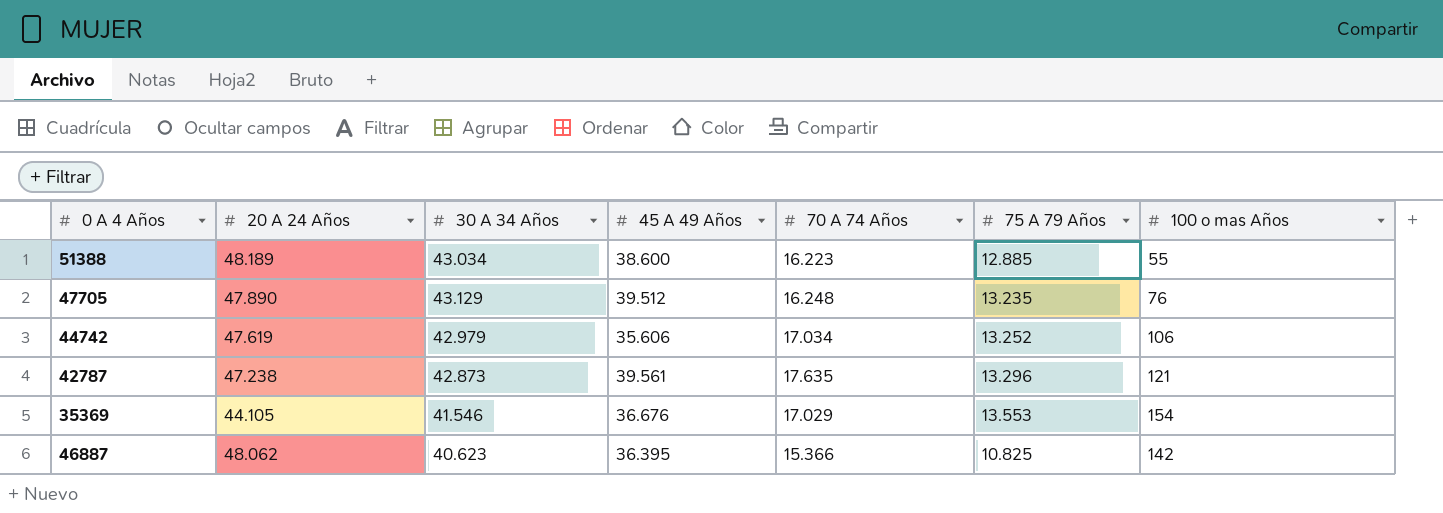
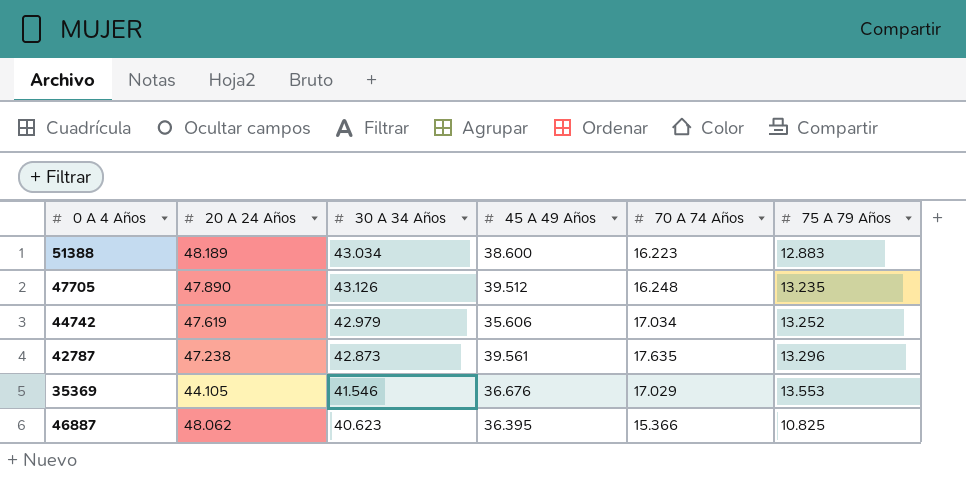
column 100 o mas Años | position: 7 -> none
51388 | 75 A 79 Años: 12.885 -> 12.883
47705 | 30 A 34 Años: 43.129 -> 43.126

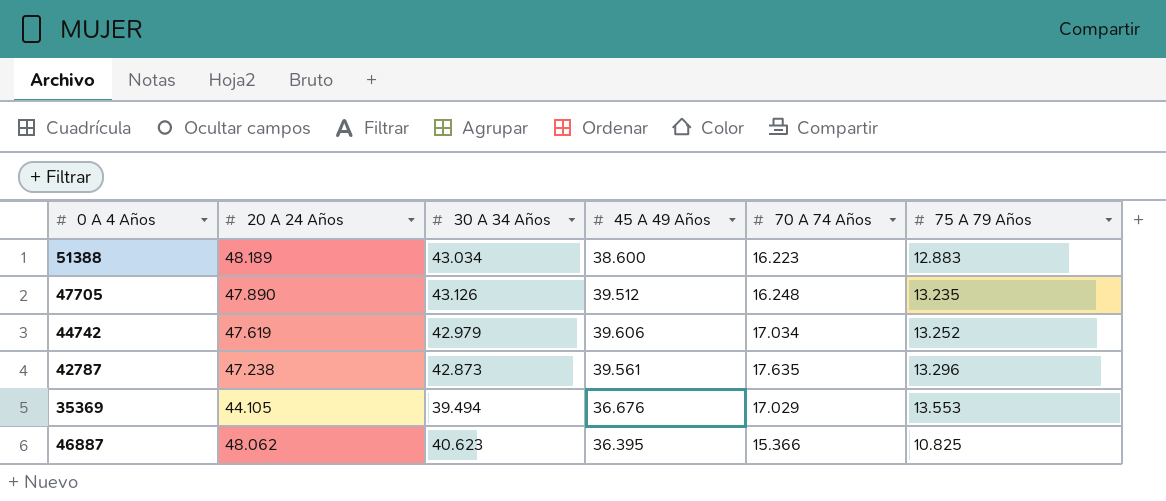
44742 | 45 A 49 Años: 35.606 -> 39.606
35369 | 30 A 34 Años: 41.546 -> 39.494

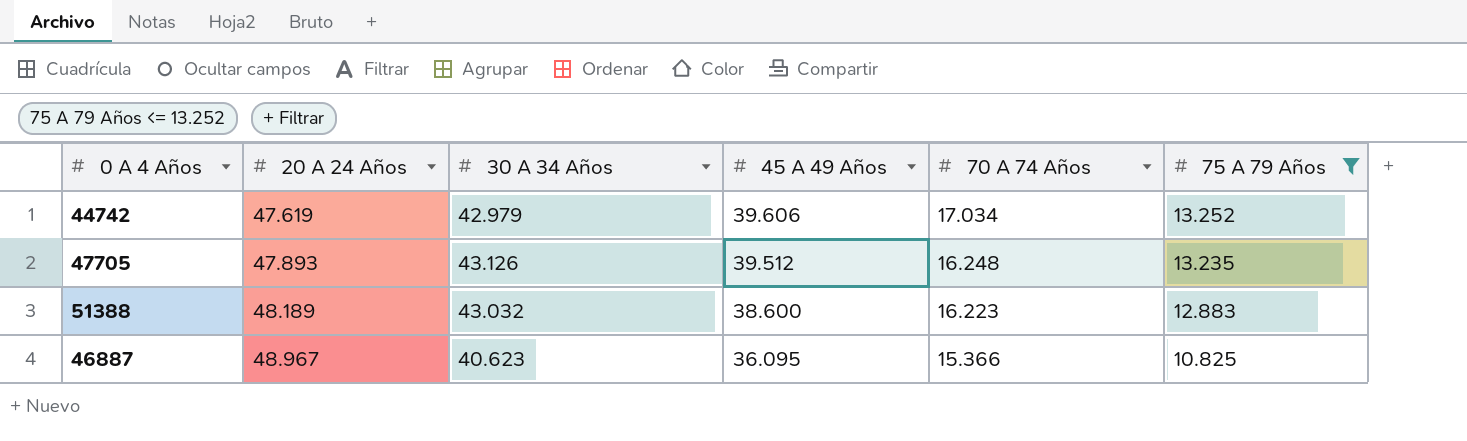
filter: none -> 75 A 79 Años <= 13.252
row order: none -> 20 A 24 Años ascending
47705 | 20 A 24 Años: 47.890 -> 47.893
51388 | 30 A 34 Años: 43.034 -> 43.032
46887 | 20 A 24 Años: 48.062 -> 48.967
46887 | 45 A 49 Años: 36.395 -> 36.095

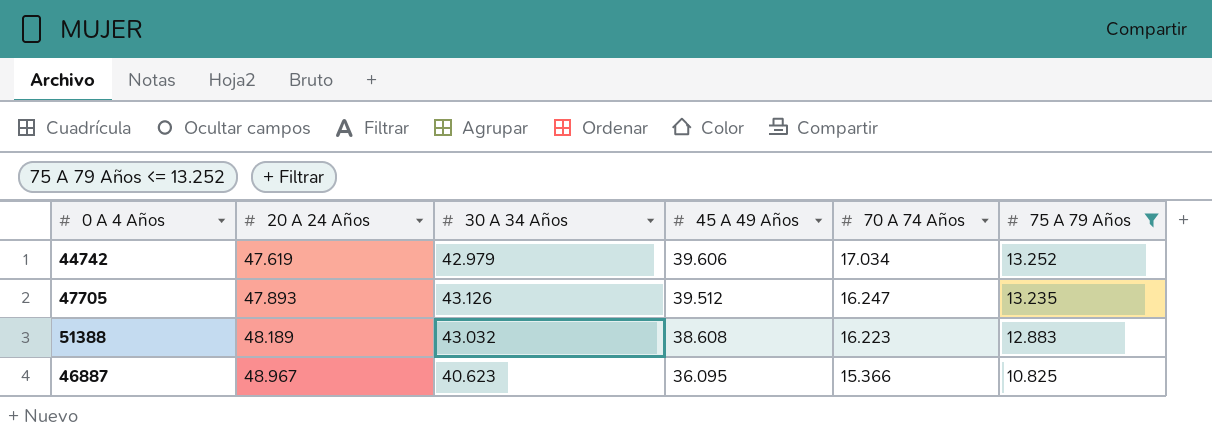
47705 | 70 A 74 Años: 16.248 -> 16.247
51388 | 45 A 49 Años: 38.600 -> 38.608

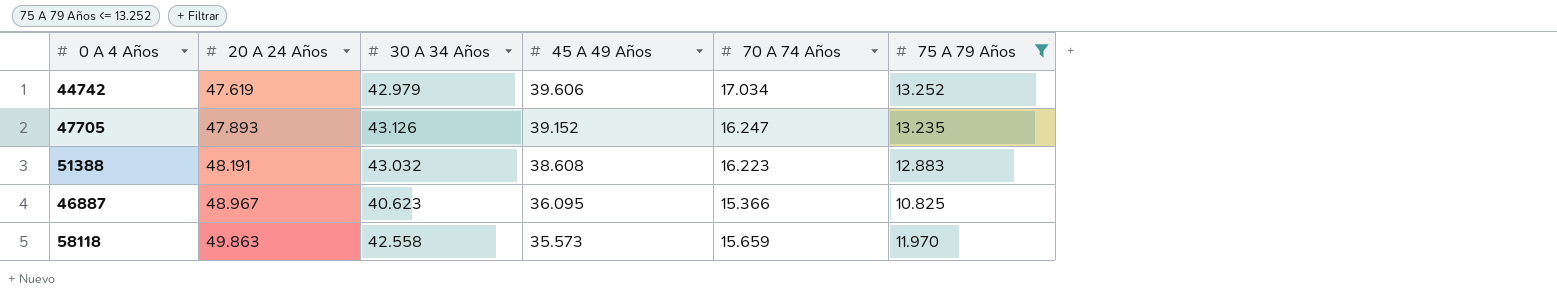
47705 | 45 A 49 Años: 39.512 -> 39.152
51388 | 20 A 24 Años: 48.189 -> 48.191
row 58118: none -> 49.863 | 42.558 | 35.573 | 15.659 | 11.970

